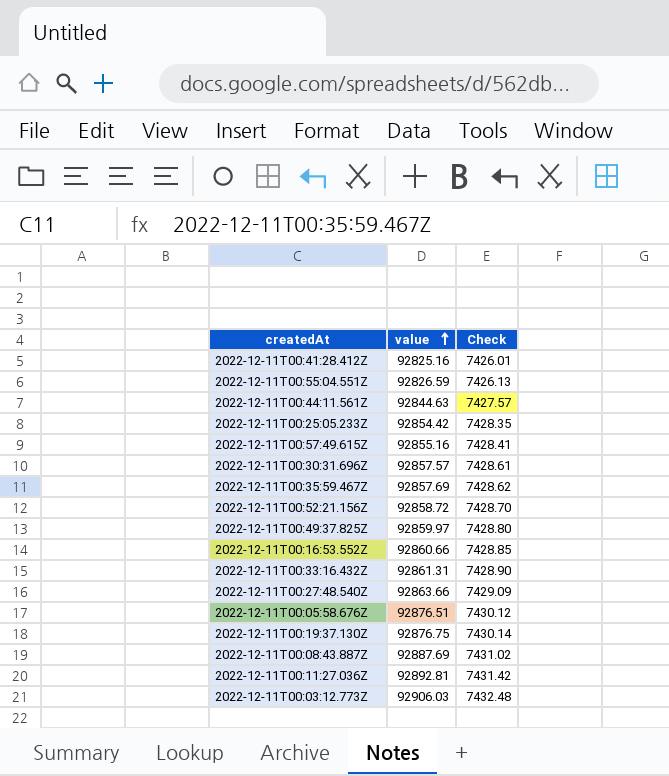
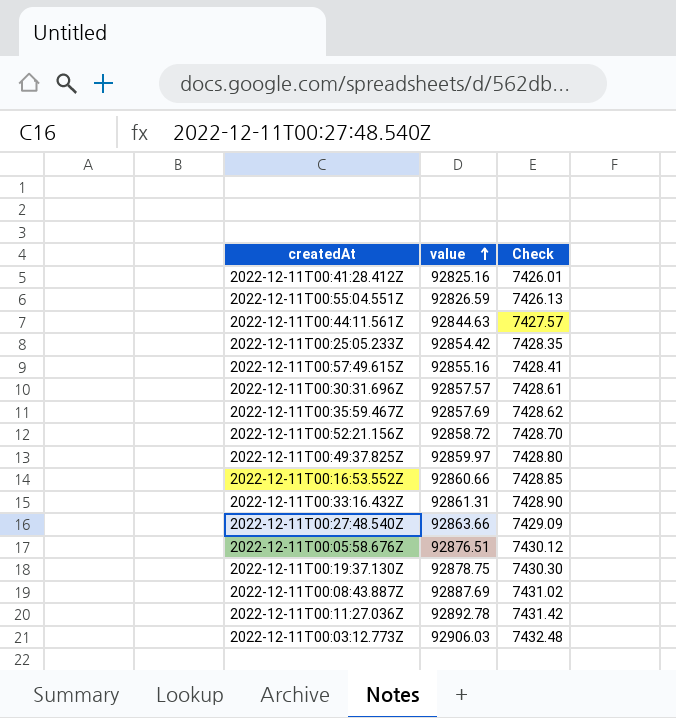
2022-12-11T00:19:37.130Z | value: 92876.75 -> 92878.75
2022-12-11T00:19:37.130Z | Check: 7430.14 -> 7430.30
2022-12-11T00:11:27.036Z | value: 92892.81 -> 92892.78

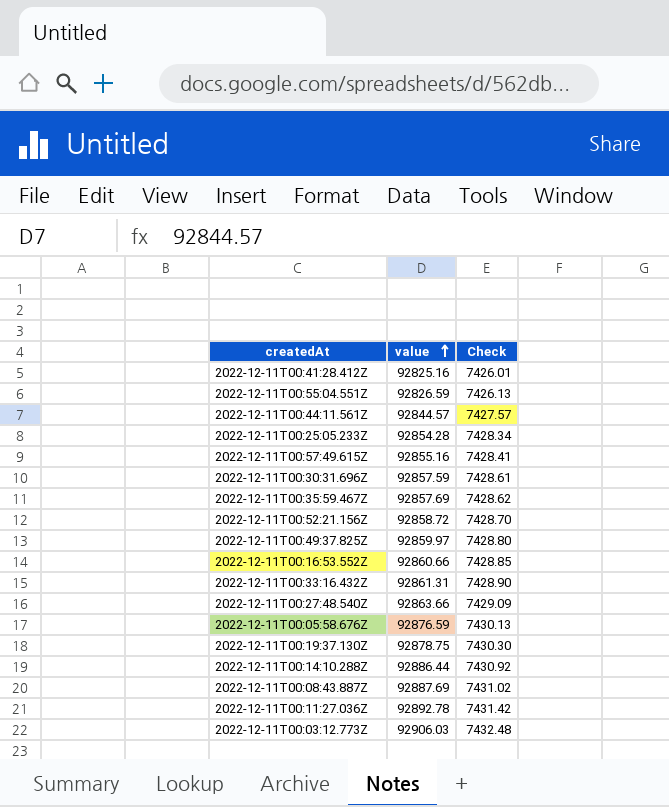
2022-12-11T00:44:11.561Z | value: 92844.63 -> 92844.57
2022-12-11T00:25:05.233Z | value: 92854.42 -> 92854.28
2022-12-11T00:25:05.233Z | Check: 7428.35 -> 7428.34
2022-12-11T00:30:31.696Z | value: 92857.57 -> 92857.59
2022-12-11T00:05:58.676Z | value: 92876.51 -> 92876.59
2022-12-11T00:05:58.676Z | Check: 7430.12 -> 7430.13
row 2022-12-11T00:14:10.288Z: none -> 92886.44 | 7430.92

